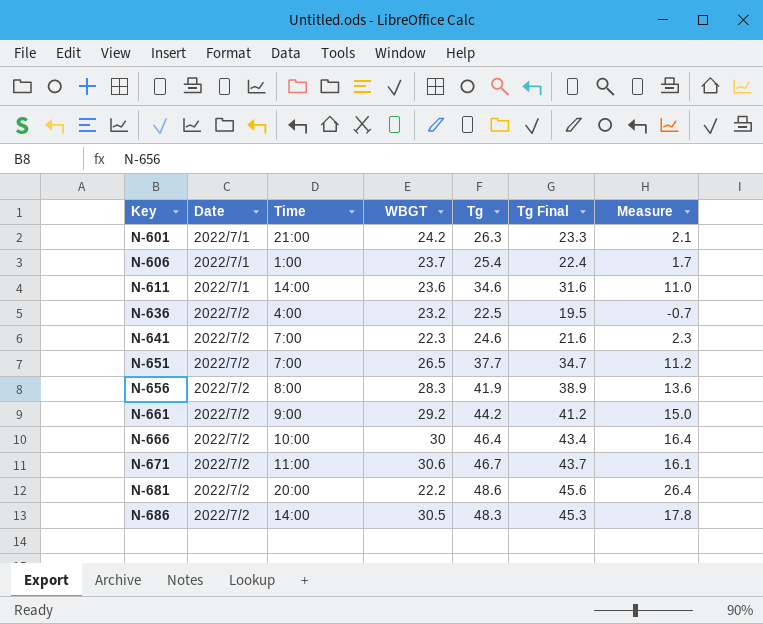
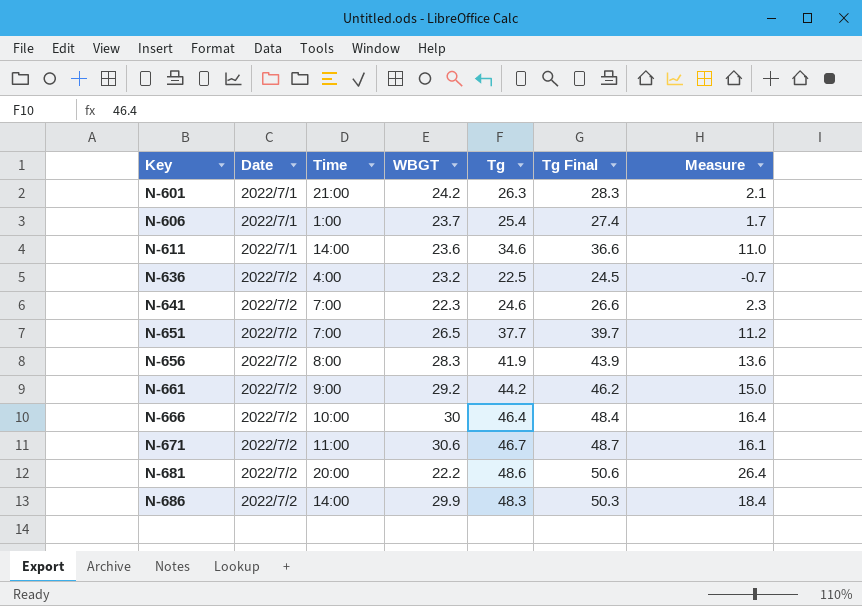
column Tg Final | formula: [Tg] - 3 -> [Tg] + 2
N-686 | WBGT: 30.5 -> 29.9
N-686 | Measure: 17.8 -> 18.4

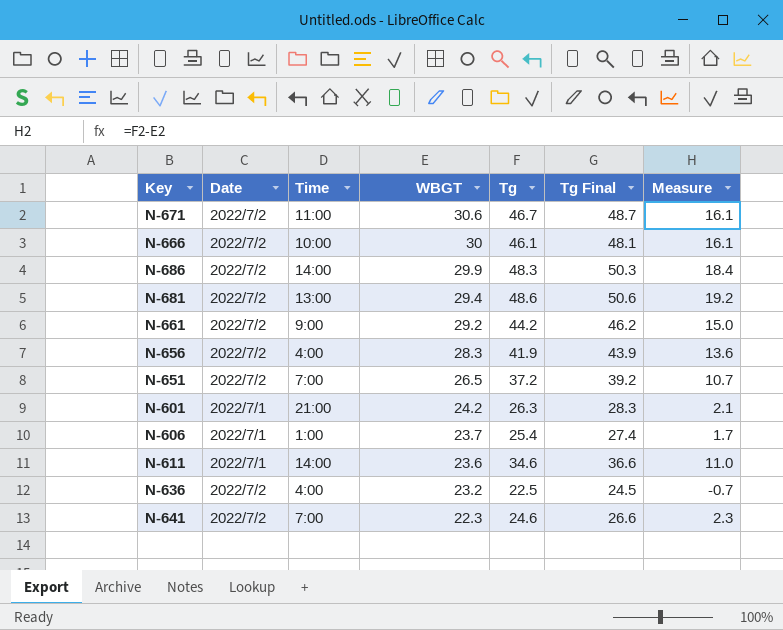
row order: Key ascending -> WBGT descending
N-666 | Tg: 46.4 -> 46.1
N-666 | Tg Final: 48.4 -> 48.1
N-666 | Measure: 16.4 -> 16.1
N-681 | Time: 20:00 -> 13:00
N-681 | WBGT: 22.2 -> 29.4
N-681 | Measure: 26.4 -> 19.2
N-656 | Time: 8:00 -> 4:00
N-651 | Tg: 37.7 -> 37.2
N-651 | Tg Final: 39.7 -> 39.2
N-651 | Measure: 11.2 -> 10.7

